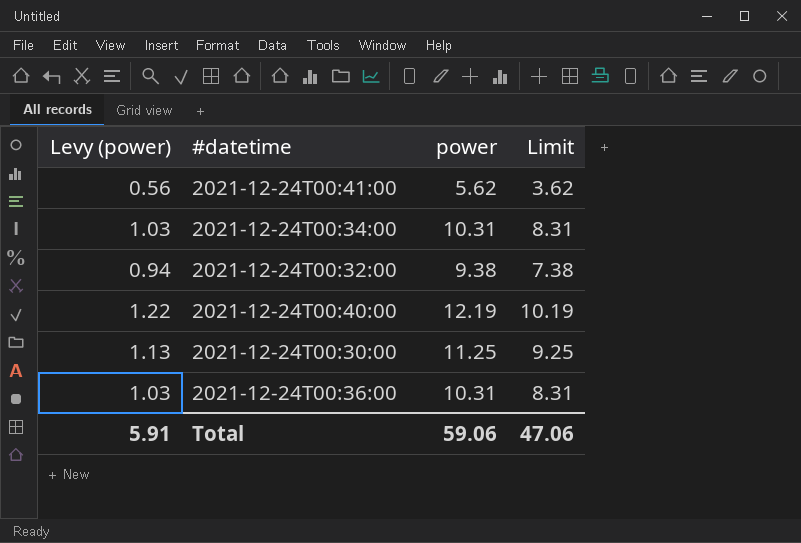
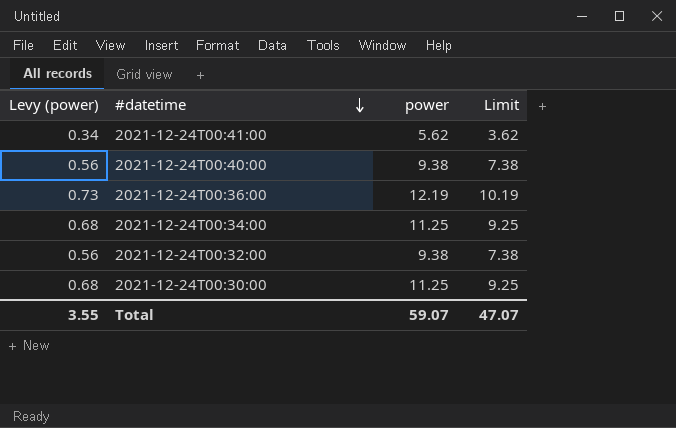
row order: none -> #datetime descending
column Levy (power) | formula: [power] * 0.1 -> [power] * 0.06
2021-12-24T00:40:00 | power: 12.19 -> 9.38
2021-12-24T00:40:00 | Limit: 10.19 -> 7.38
2021-12-24T00:36:00 | power: 10.31 -> 12.19
2021-12-24T00:36:00 | Limit: 8.31 -> 10.19
2021-12-24T00:34:00 | power: 10.31 -> 11.25
2021-12-24T00:34:00 | Limit: 8.31 -> 9.25
Total | Levy (power): 5.91 -> 3.55
Total | power: 59.06 -> 59.07
Total | Limit: 47.06 -> 47.07

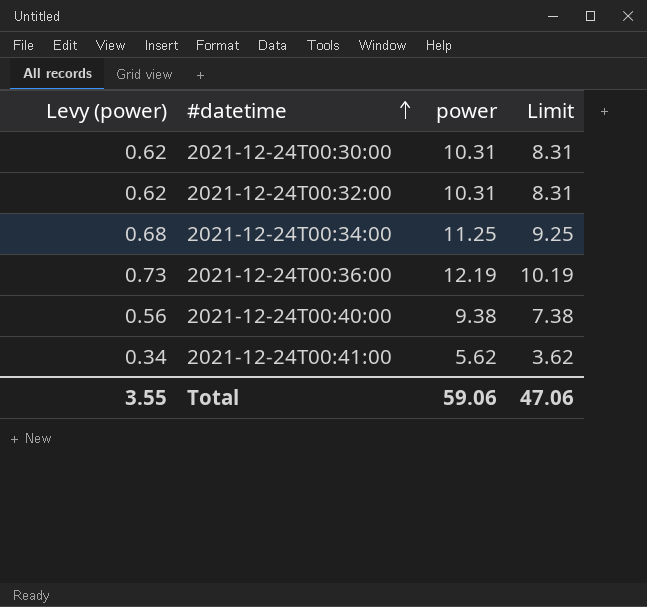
row order: #datetime descending -> #datetime ascending
2021-12-24T00:30:00 | Levy (power): 0.68 -> 0.62
2021-12-24T00:30:00 | power: 11.25 -> 10.31
2021-12-24T00:30:00 | Limit: 9.25 -> 8.31
2021-12-24T00:32:00 | Levy (power): 0.56 -> 0.62
2021-12-24T00:32:00 | power: 9.38 -> 10.31
2021-12-24T00:32:00 | Limit: 7.38 -> 8.31
Total | power: 59.07 -> 59.06
Total | Limit: 47.07 -> 47.06

